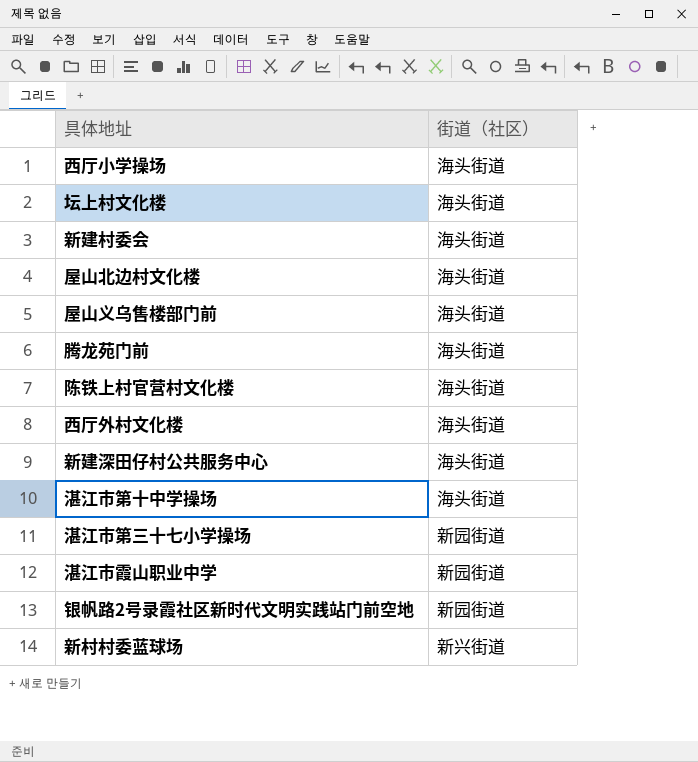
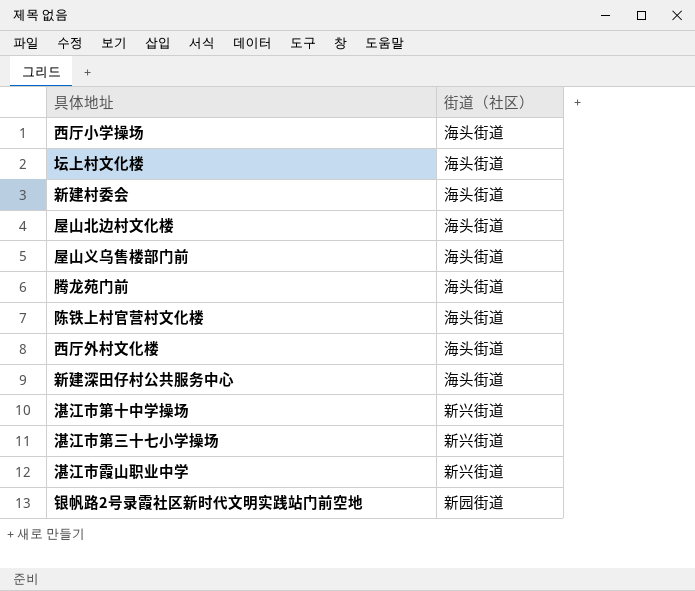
row 新村村委蓝球场: 新兴街道 -> none
湛江市第十中学操场 | 街道（社区）: 海头街道 -> 新兴街道
湛江市第三十七小学操场 | 街道（社区）: 新园街道 -> 新兴街道
湛江市霞山职业中学 | 街道（社区）: 新园街道 -> 新兴街道

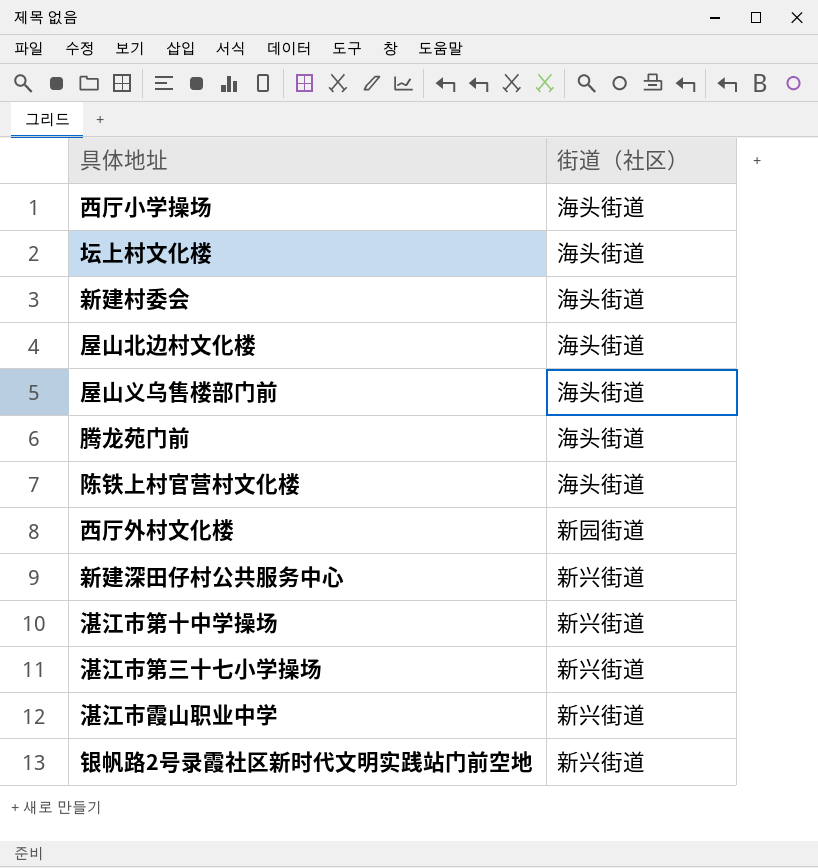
西厅外村文化楼 | 街道（社区）: 海头街道 -> 新园街道
新建深田仔村公共服务中心 | 街道（社区）: 海头街道 -> 新兴街道
银帆路2号录霞社区新时代文明实践站门前空地 | 街道（社区）: 新园街道 -> 新兴街道

